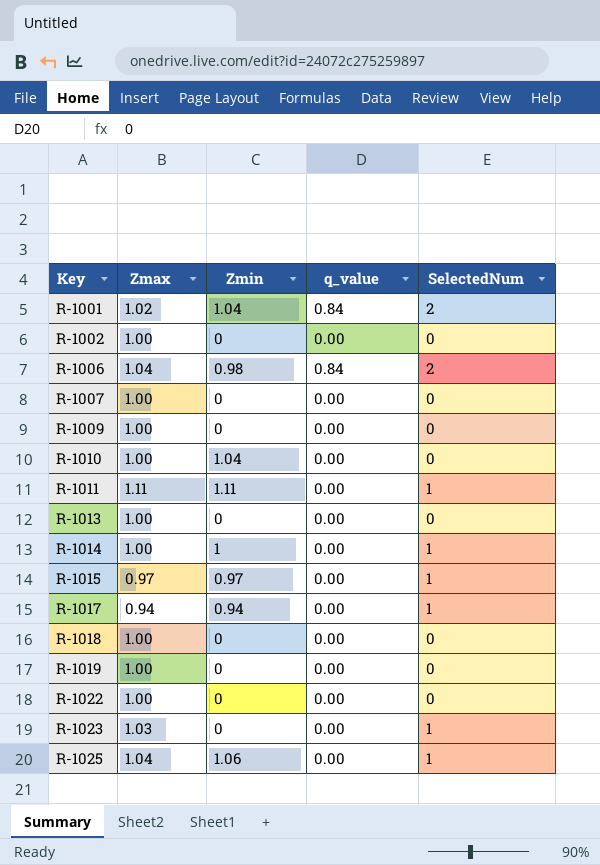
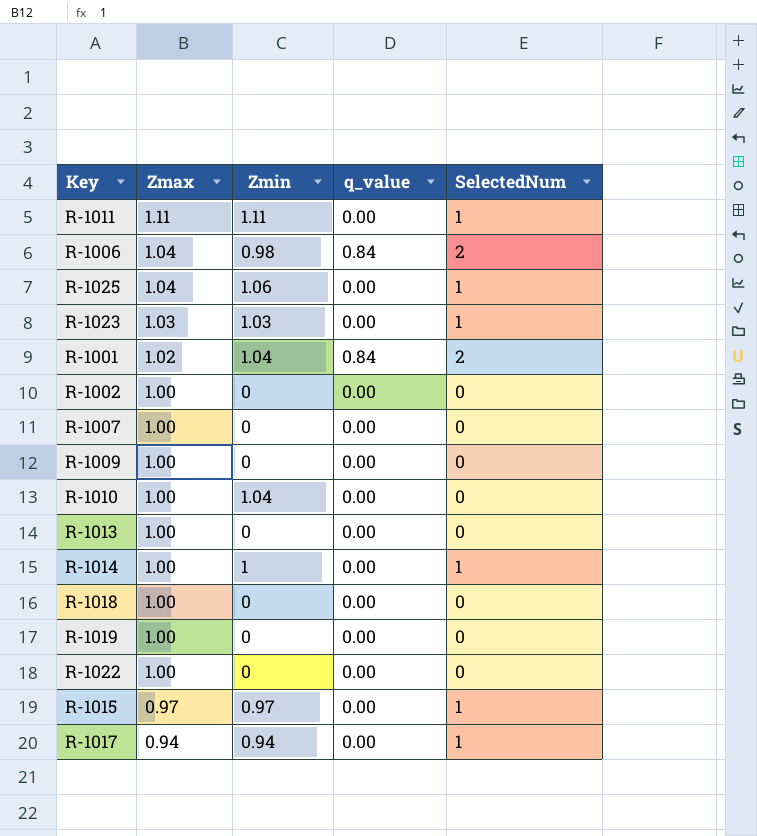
row order: Key ascending -> Zmax descending
R-1023 | Zmin: 0 -> 1.03

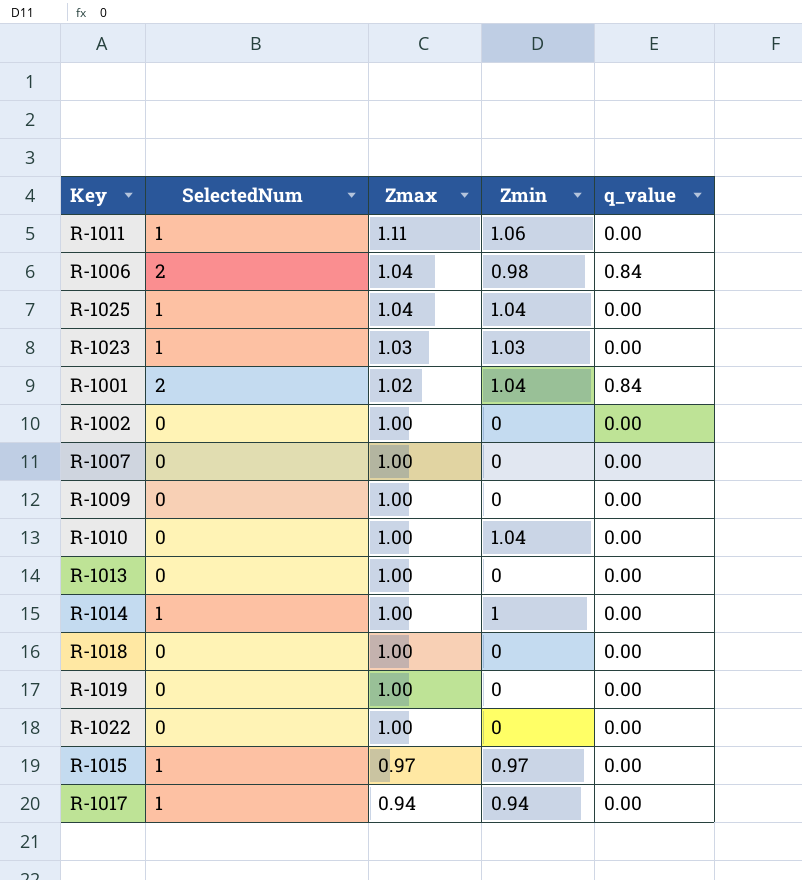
column SelectedNum | position: 5 -> 2
R-1011 | Zmin: 1.11 -> 1.06
R-1025 | Zmin: 1.06 -> 1.04

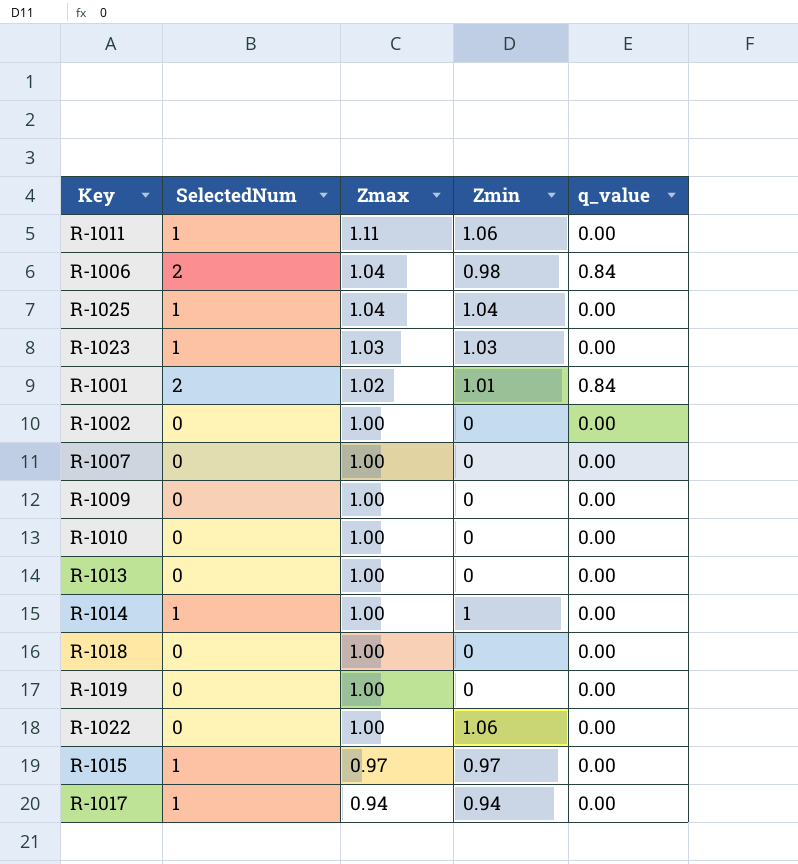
R-1001 | Zmin: 1.04 -> 1.01
R-1010 | Zmin: 1.04 -> 0
R-1022 | Zmin: 0 -> 1.06

